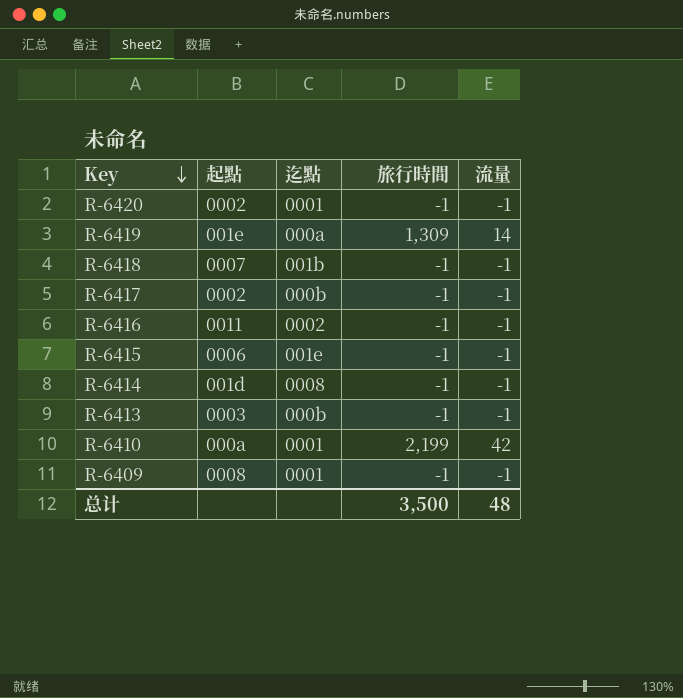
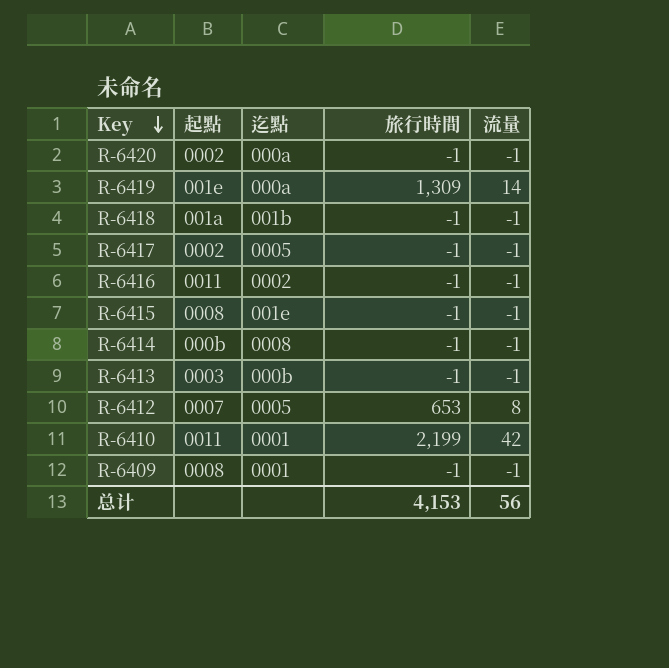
R-6420 | 迄點: 0001 -> 000a
R-6418 | 起點: 0007 -> 001a
R-6417 | 迄點: 000b -> 0005
R-6415 | 起點: 0006 -> 0008
R-6414 | 起點: 001d -> 000b
row R-6412: none -> 0007 | 0005 | 653 | 8
R-6410 | 起點: 000a -> 0011
总计 | 旅行時間: 3,500 -> 4,153
总计 | 流量: 48 -> 56

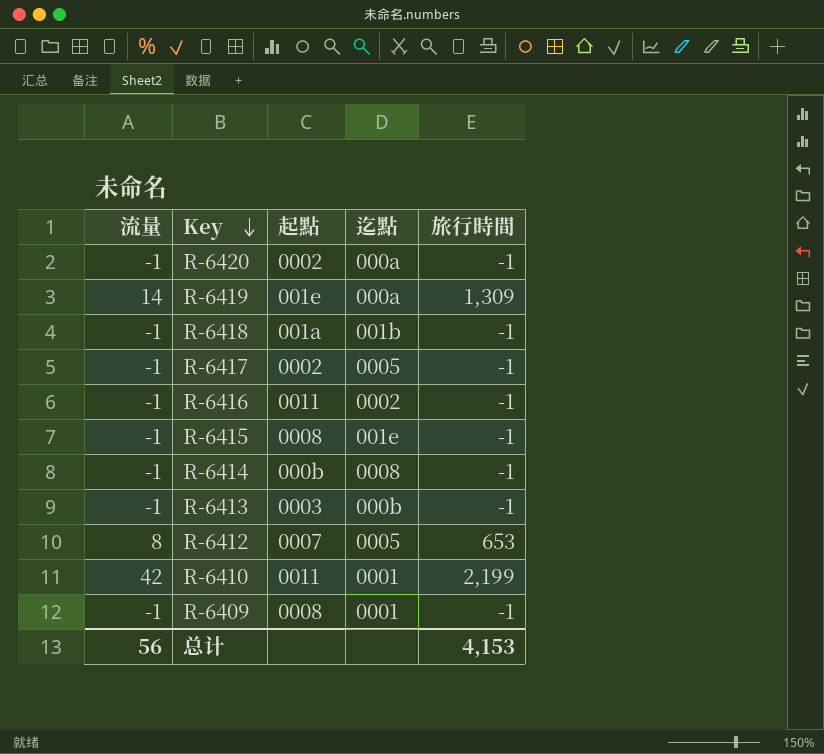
column 流量 | position: 5 -> 1

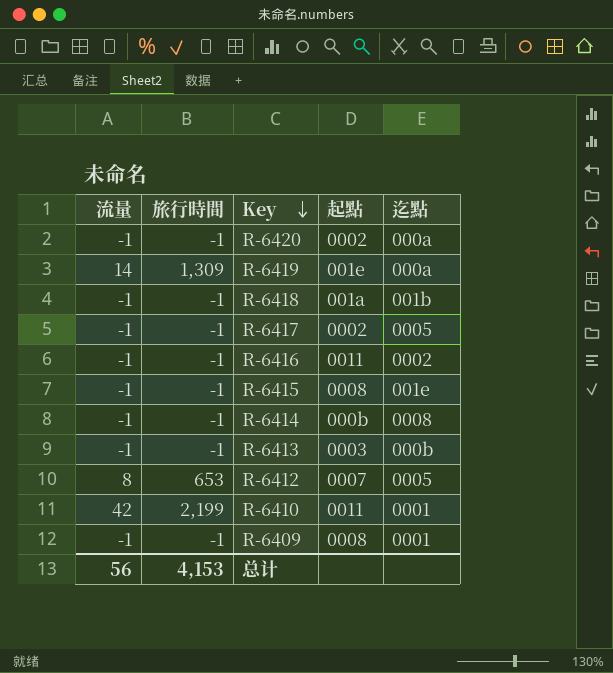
column 旅行時間 | position: 5 -> 2

